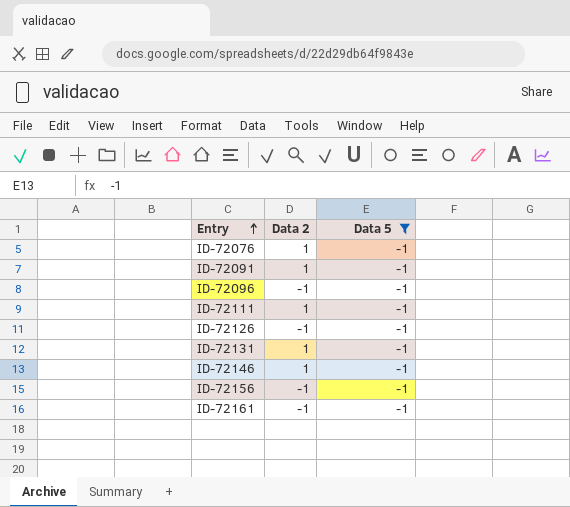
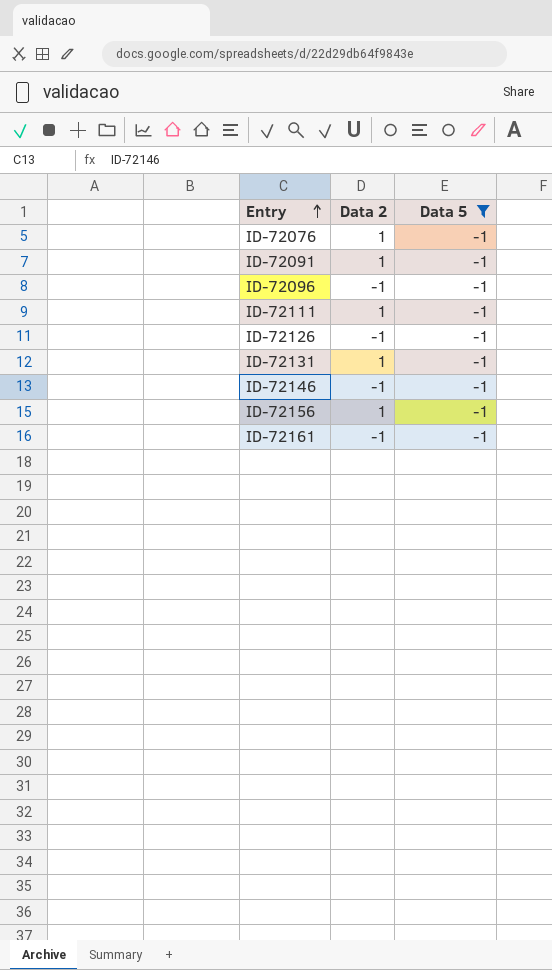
ID-72146 | Data 2: 1 -> -1
ID-72156 | Data 2: -1 -> 1

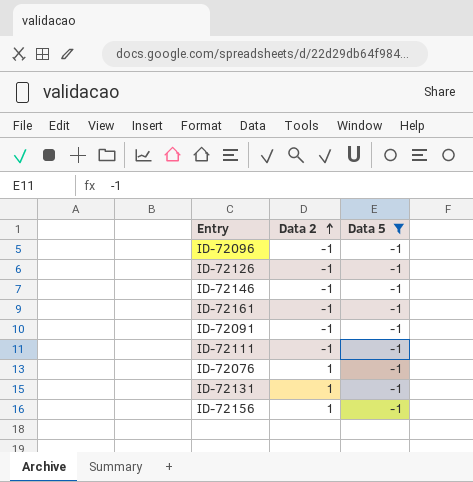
row order: Entry ascending -> Data 2 ascending
ID-72091 | Data 2: 1 -> -1
ID-72111 | Data 2: 1 -> -1

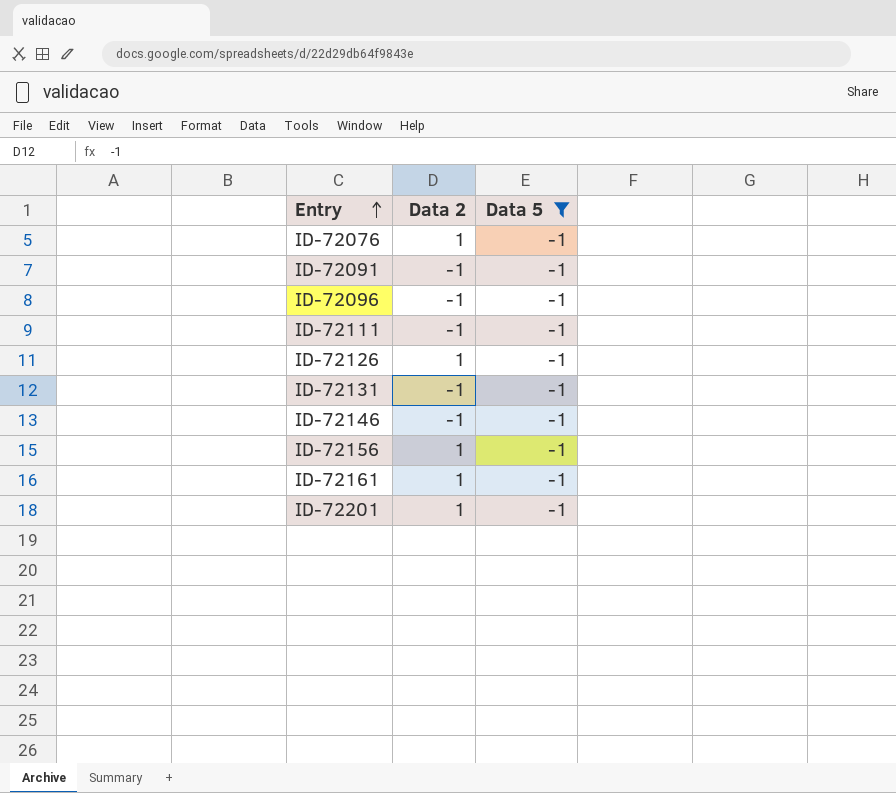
row order: Data 2 ascending -> Entry ascending
ID-72126 | Data 2: -1 -> 1
ID-72131 | Data 2: 1 -> -1
ID-72161 | Data 2: -1 -> 1
row ID-72201: none -> 1 | -1

